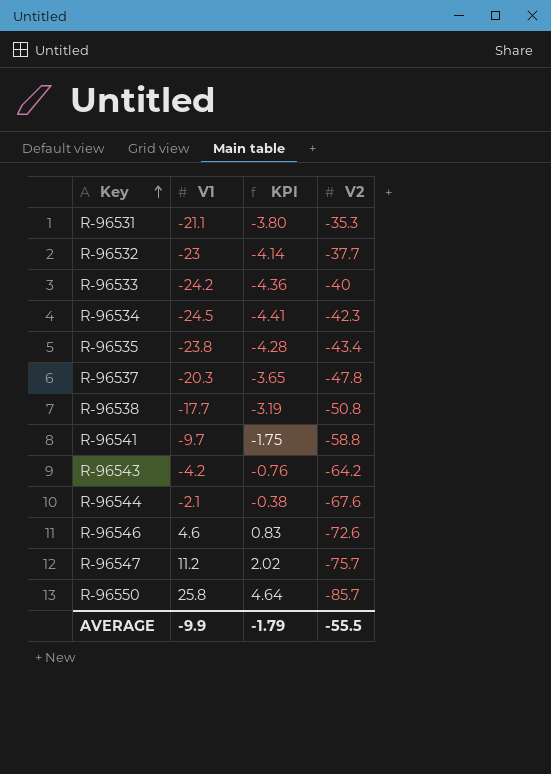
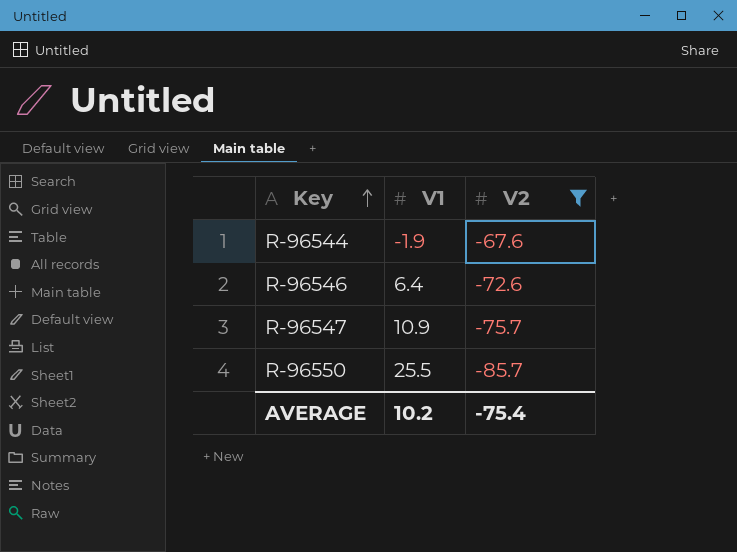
filter: none -> V2 <= -67.6
column KPI | formula: [V1] * 0.18 -> none
R-96544 | V1: -2.1 -> -1.9
R-96546 | V1: 4.6 -> 6.4
R-96547 | V1: 11.2 -> 10.9
R-96550 | V1: 25.8 -> 25.5
AVERAGE | V1: -9.9 -> 10.2
AVERAGE | V2: -55.5 -> -75.4

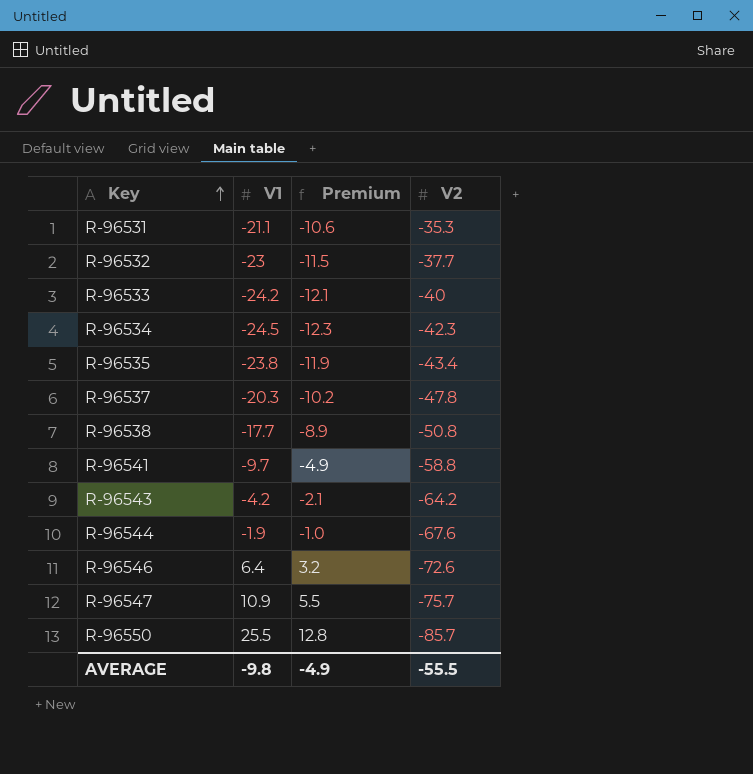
filter: V2 <= -67.6 -> none
column Premium | formula: none -> [V1] * 0.5
AVERAGE | V1: 10.2 -> -9.8
AVERAGE | V2: -75.4 -> -55.5

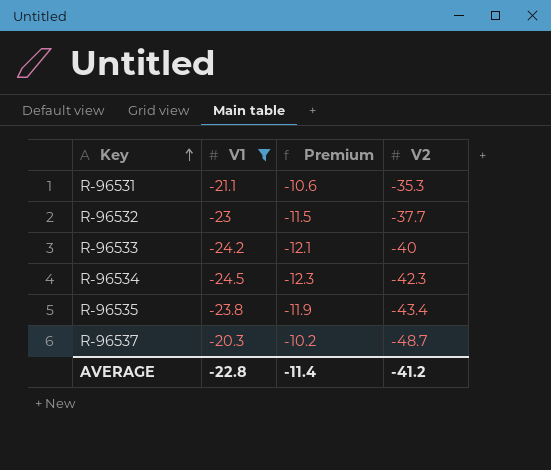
filter: none -> V1 <= -20.3
R-96537 | V2: -47.8 -> -48.7
AVERAGE | V1: -9.8 -> -22.8
AVERAGE | Premium: -4.9 -> -11.4
AVERAGE | V2: -55.5 -> -41.2

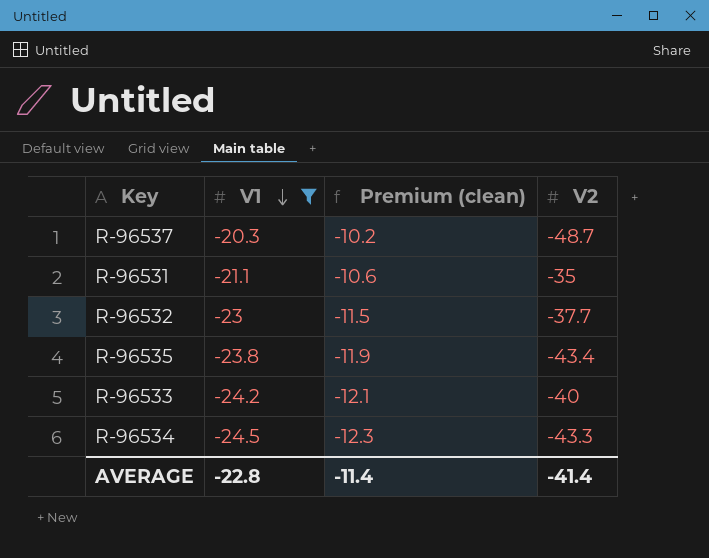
row order: Key ascending -> V1 descending
column name: Premium -> Premium (clean)
R-96531 | V2: -35.3 -> -35
R-96534 | V2: -42.3 -> -43.3
AVERAGE | V2: -41.2 -> -41.4

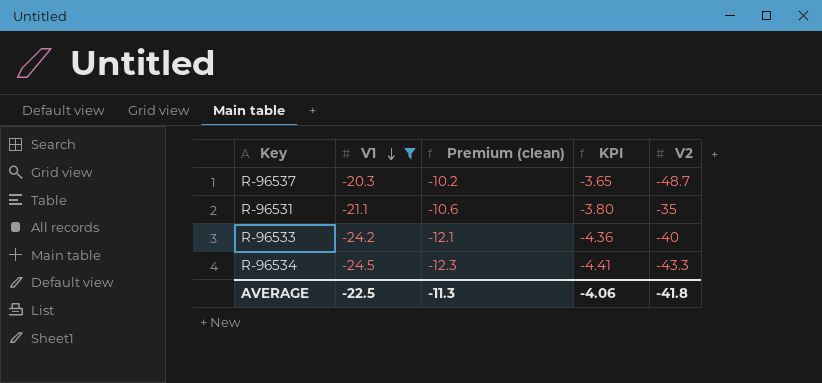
column KPI | formula: none -> [V1] * 0.18
row R-96532: -23 | -11.5 | -37.7 -> none
row R-96535: -23.8 | -11.9 | -43.4 -> none
AVERAGE | V1: -22.8 -> -22.5
AVERAGE | Premium (clean): -11.4 -> -11.3
AVERAGE | V2: -41.4 -> -41.8

